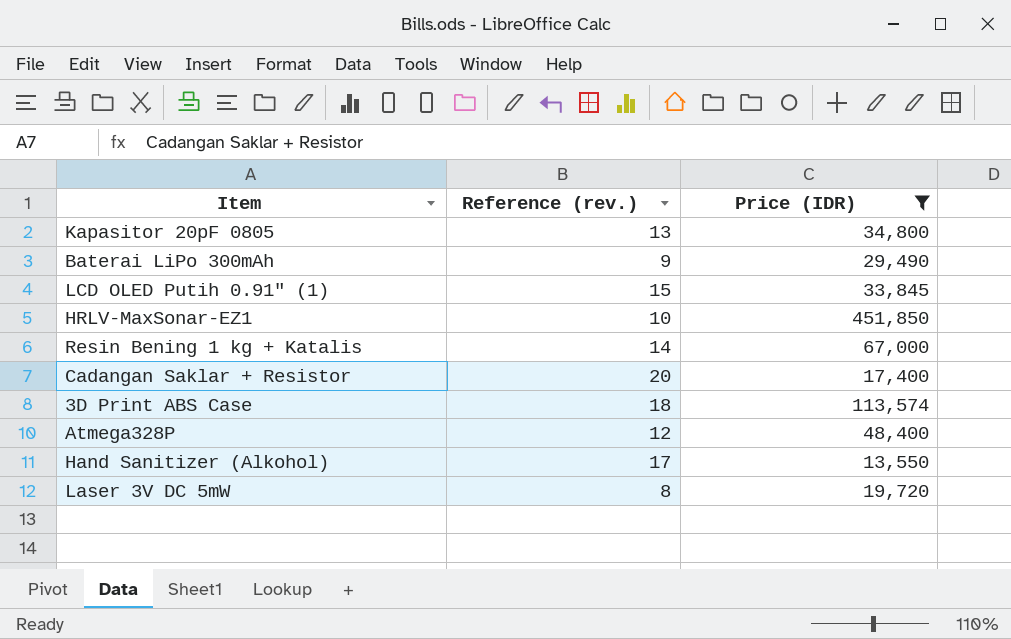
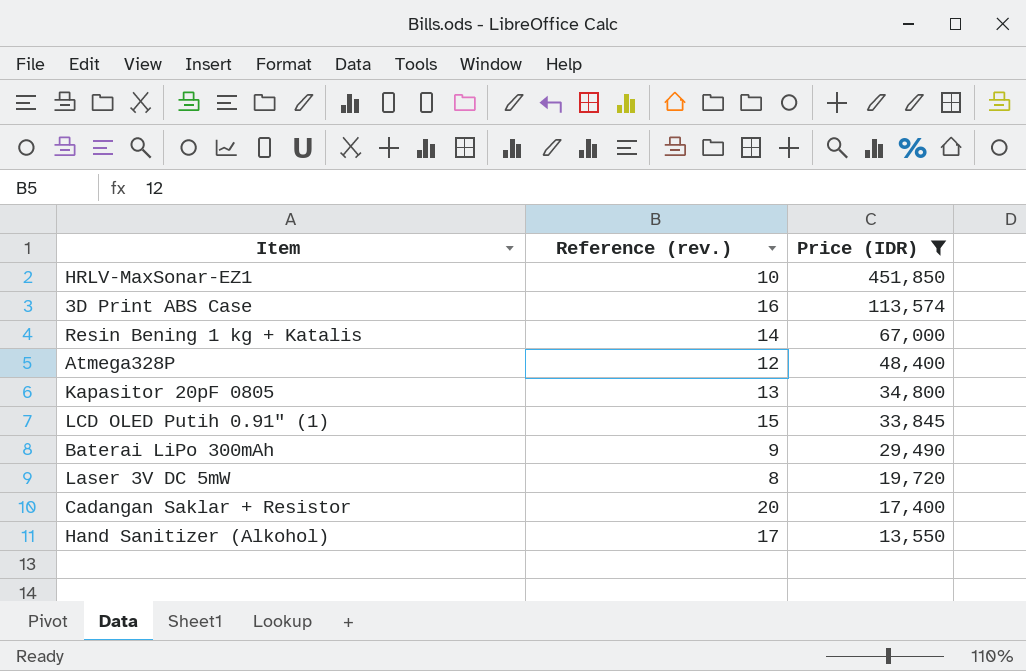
row order: none -> Price (IDR) descending
3D Print ABS Case | Reference (rev.): 18 -> 16

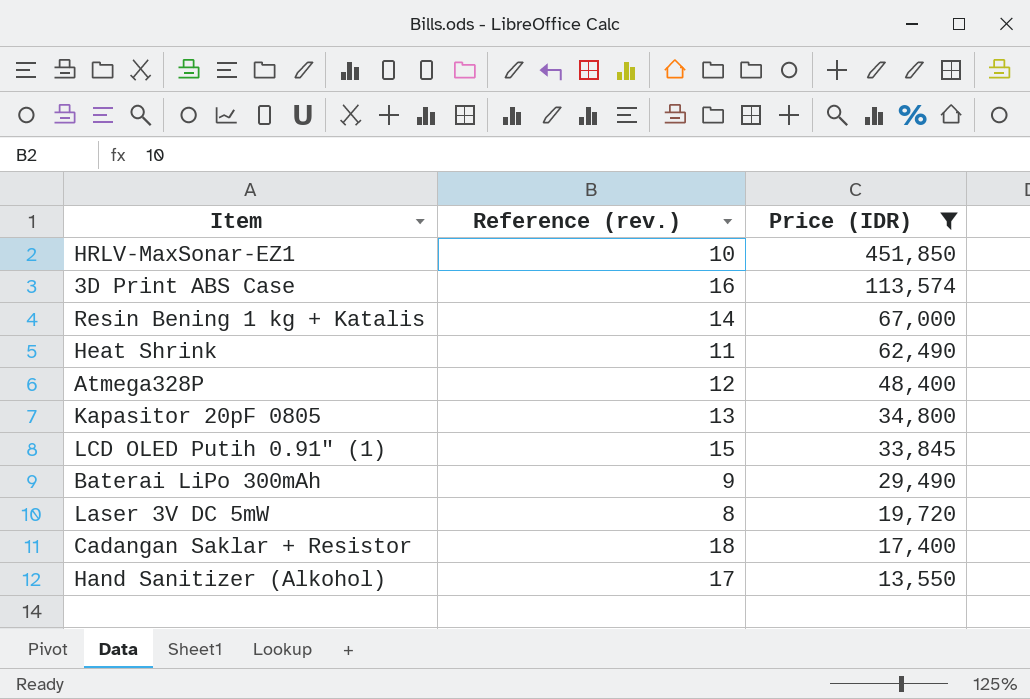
row Heat Shrink: none -> 11 | 62,490
Cadangan Saklar + Resistor | Reference (rev.): 20 -> 18

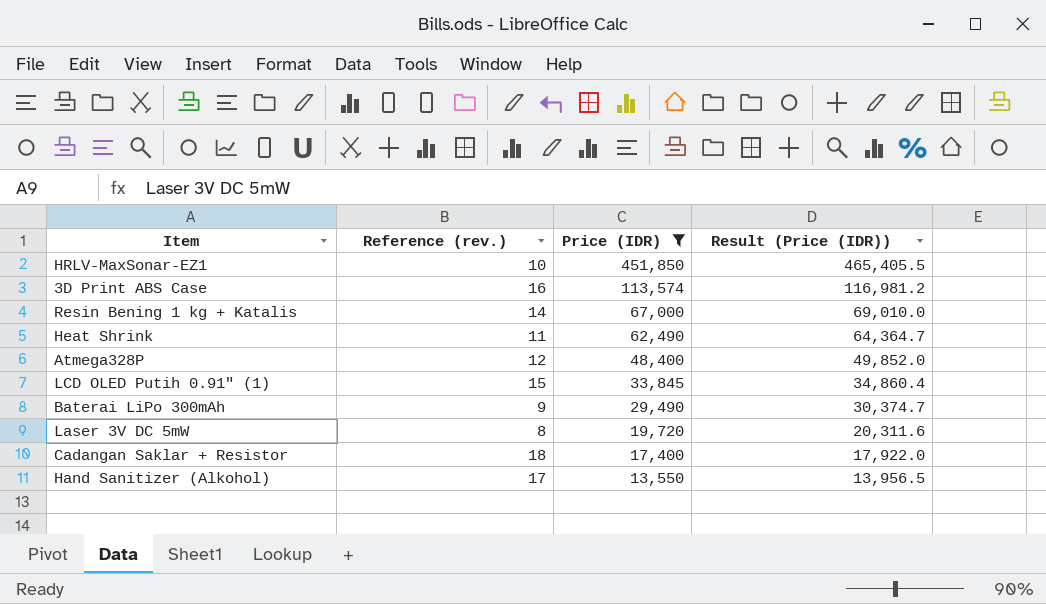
column Result (Price (IDR)) | formula: none -> [Price (IDR)] * 1.03
row Kapasitor 20pF 0805: 13 | 34,800 -> none

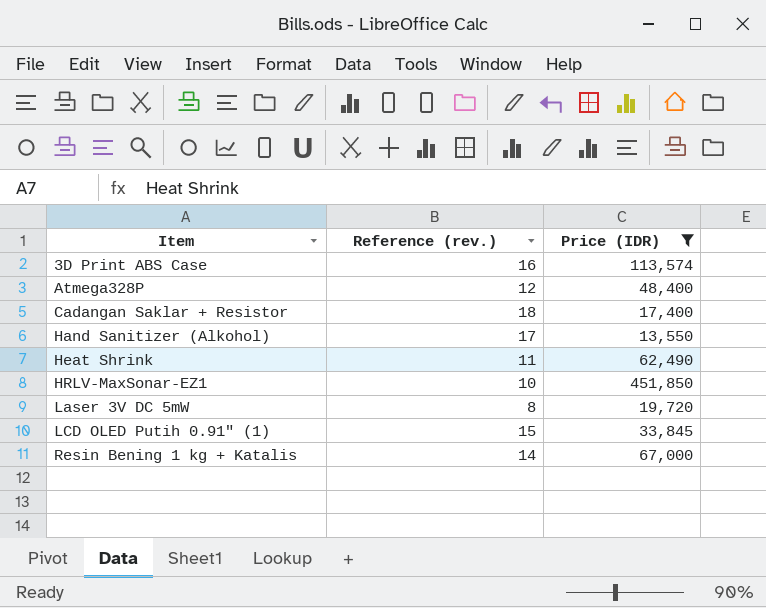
row order: Price (IDR) descending -> Item ascending
column Result (Price (IDR)) | formula: [Price (IDR)] * 1.03 -> none
row Baterai LiPo 300mAh: 9 | 29,490 | 30,374.7 -> none

